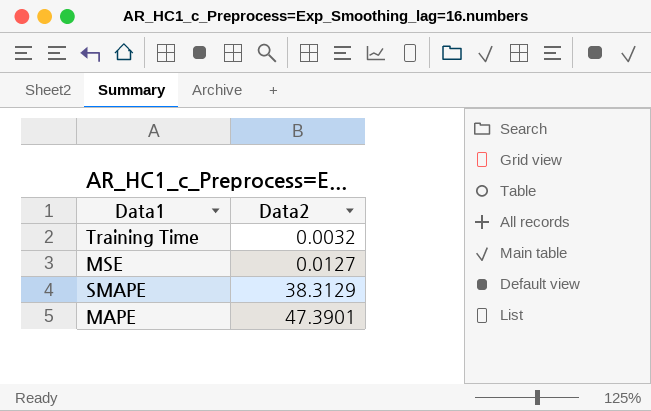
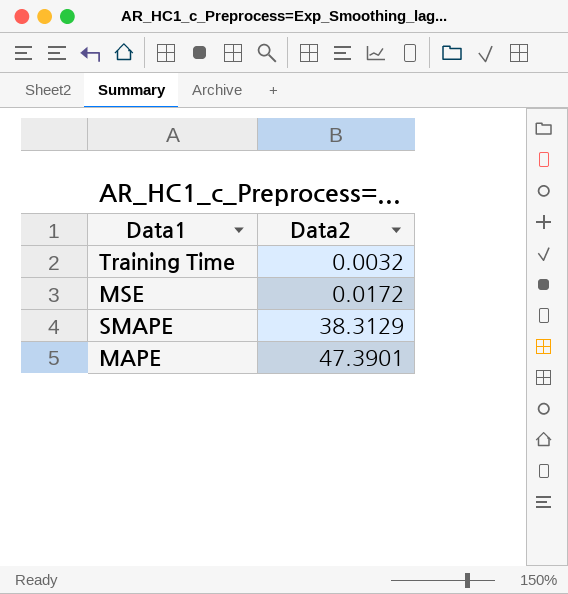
MSE | Data2: 0.0127 -> 0.0172

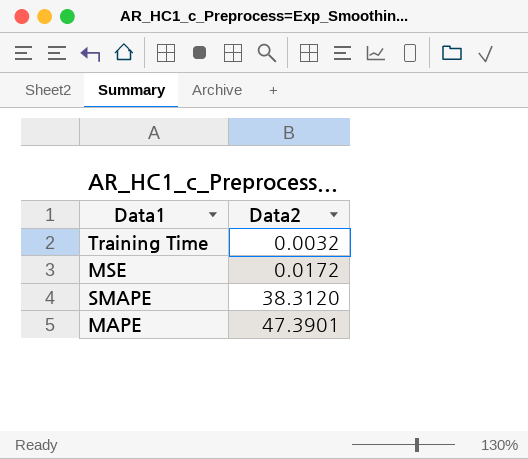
SMAPE | Data2: 38.3129 -> 38.3120

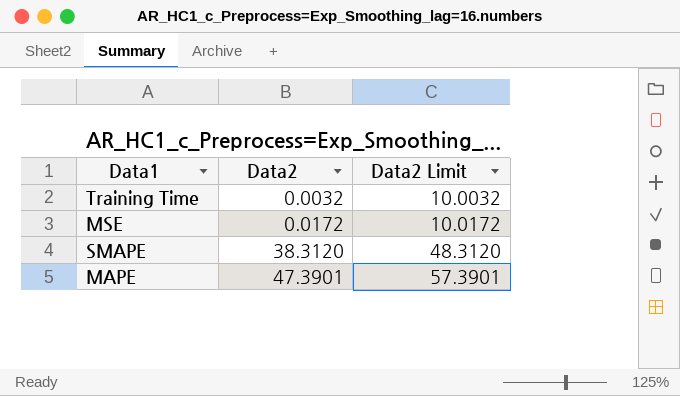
column Data2 Limit | formula: none -> [Data2] + 10

